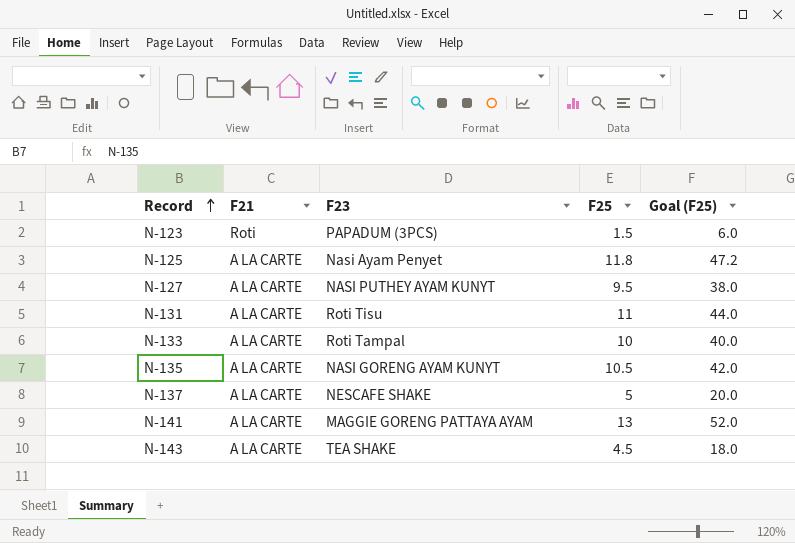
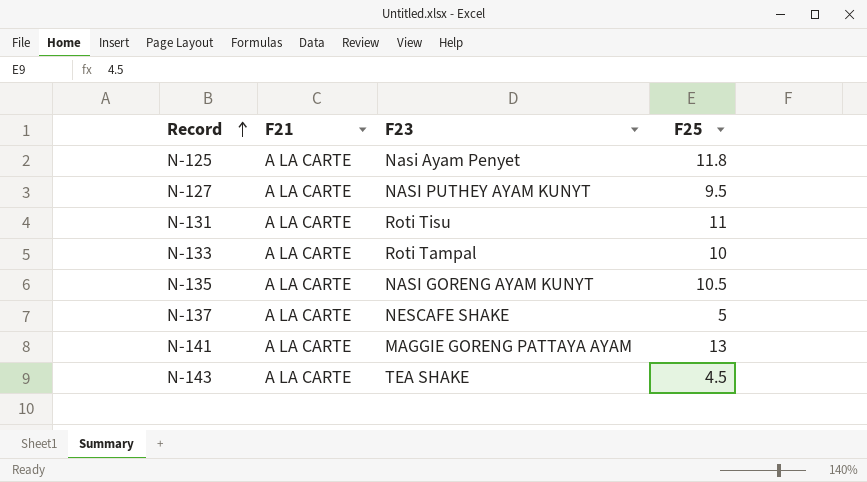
column Goal (F25) | formula: [F25] * 4 -> none
row N-123: Roti | PAPADUM (3PCS) | 1.5 | 6.0 -> none

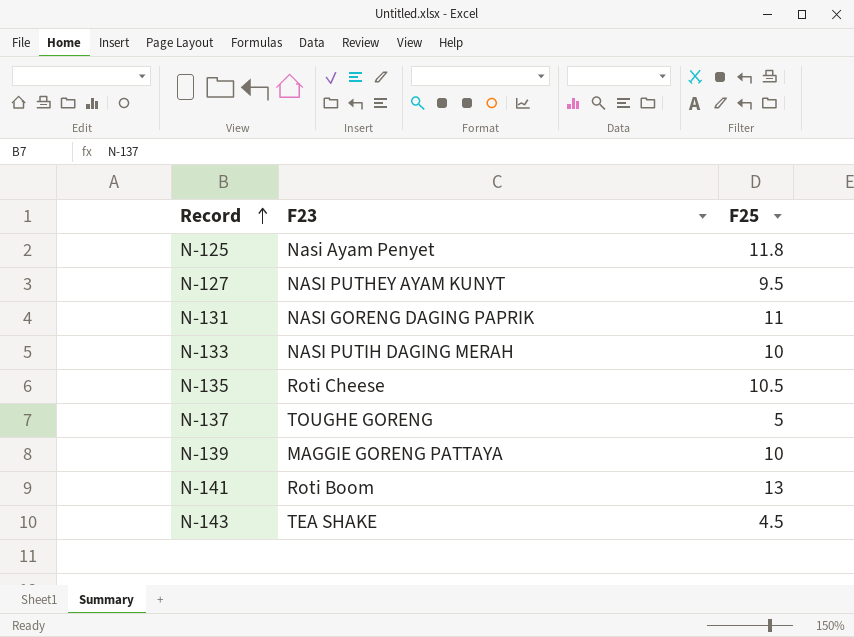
column F21 | position: 2 -> none
N-131 | F23: Roti Tisu -> NASI GORENG DAGING PAPRIK
N-133 | F23: Roti Tampal -> NASI PUTIH DAGING MERAH
N-135 | F23: NASI GORENG AYAM KUNYT -> Roti Cheese
N-137 | F23: NESCAFE SHAKE -> TOUGHE GORENG
row N-139: none -> MAGGIE GORENG PATTAYA | 10
N-141 | F23: MAGGIE GORENG PATTAYA AYAM -> Roti Boom

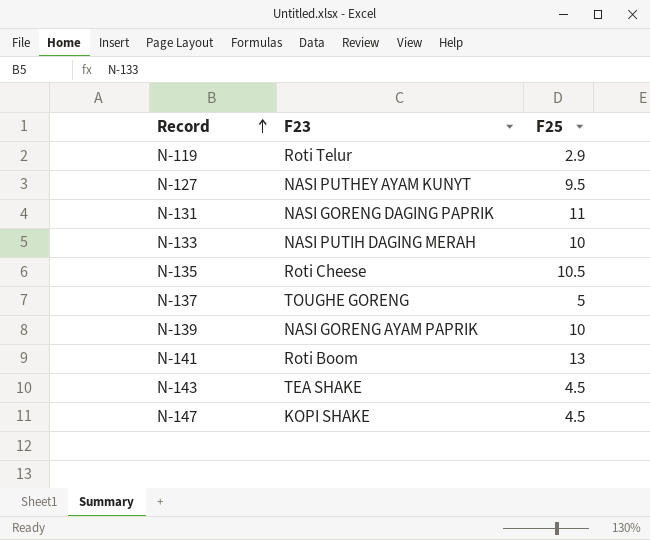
row N-125: Nasi Ayam Penyet | 11.8 -> none
row N-119: none -> Roti Telur | 2.9
N-139 | F23: MAGGIE GORENG PATTAYA -> NASI GORENG AYAM PAPRIK
row N-147: none -> KOPI SHAKE | 4.5

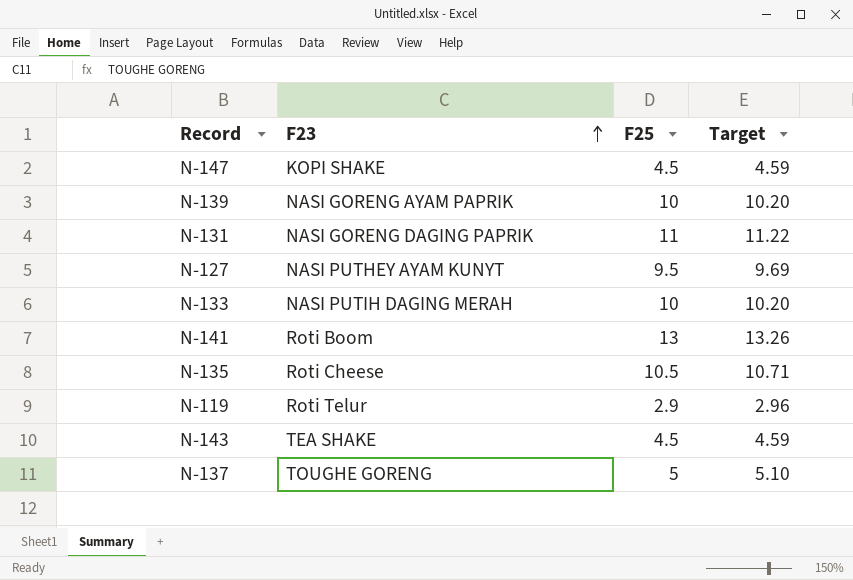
row order: Record ascending -> F23 ascending
column Target | formula: none -> [F25] * 1.02

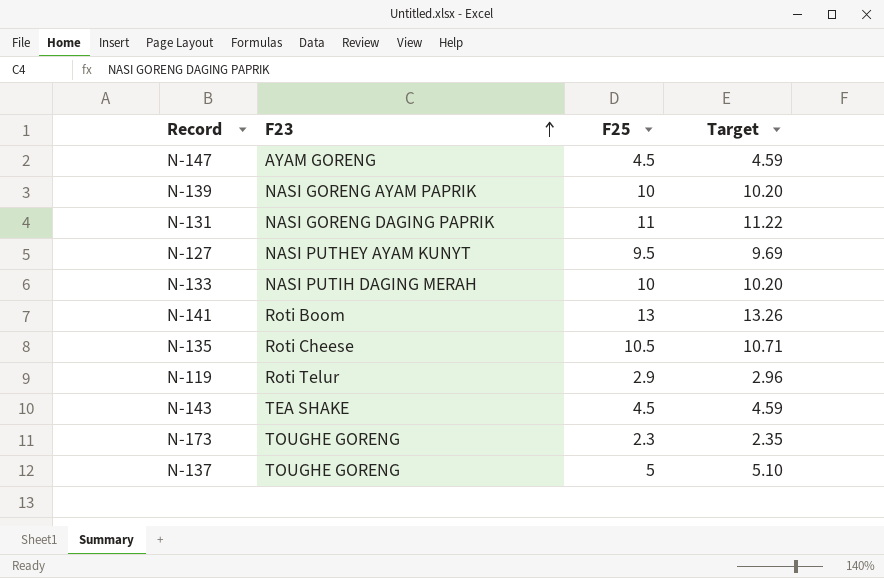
N-147 | F23: KOPI SHAKE -> AYAM GORENG
row N-173: none -> TOUGHE GORENG | 2.3 | 2.35

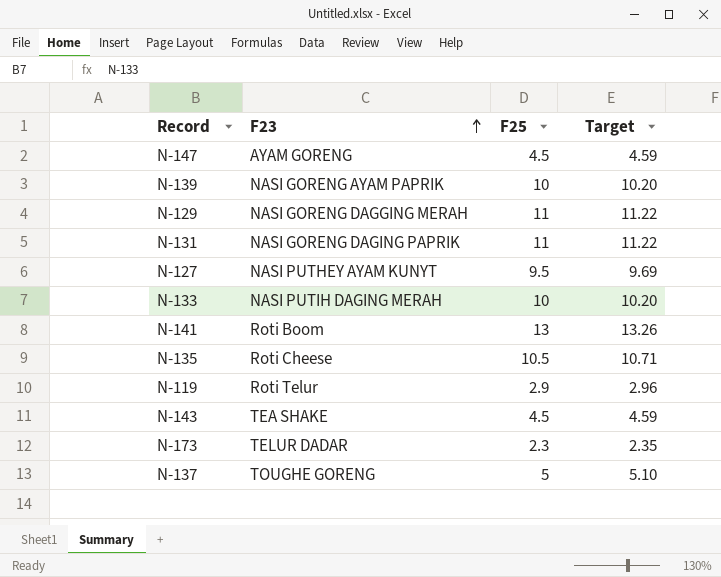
row N-129: none -> NASI GORENG DAGGING MERAH | 11 | 11.22
N-173 | F23: TOUGHE GORENG -> TELUR DADAR

